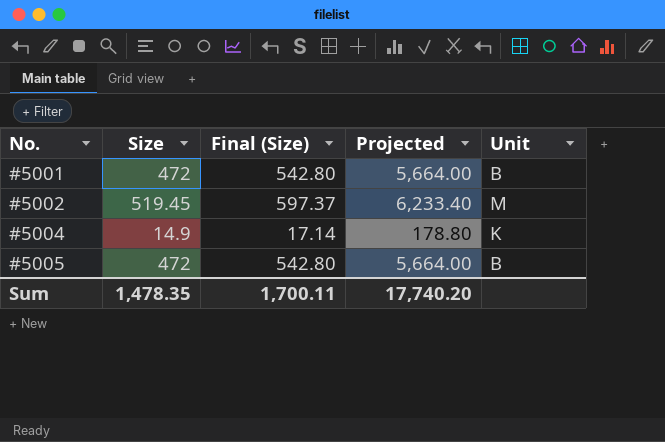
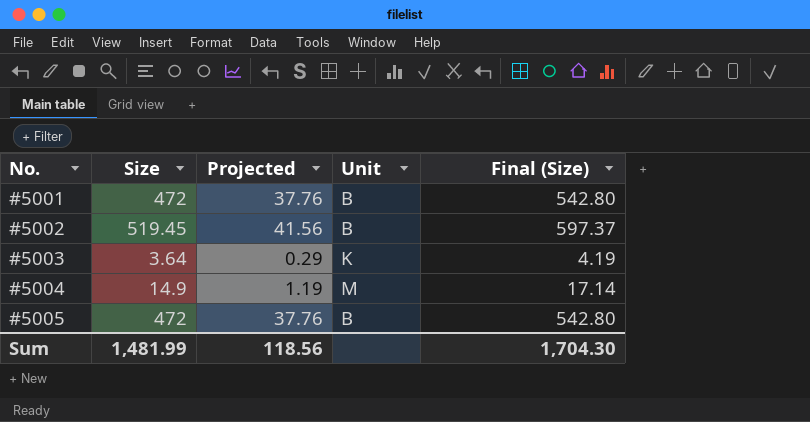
column Projected | formula: [Size] * 12 -> [Size] * 0.08
column Final (Size) | position: 3 -> 5
#5002 | Unit: M -> B
row #5003: none -> 3.64 | 0.29 | K | 4.19
#5004 | Unit: K -> M
Sum | Size: 1,478.35 -> 1,481.99
Sum | Projected: 17,740.20 -> 118.56
Sum | Final (Size): 1,700.11 -> 1,704.30

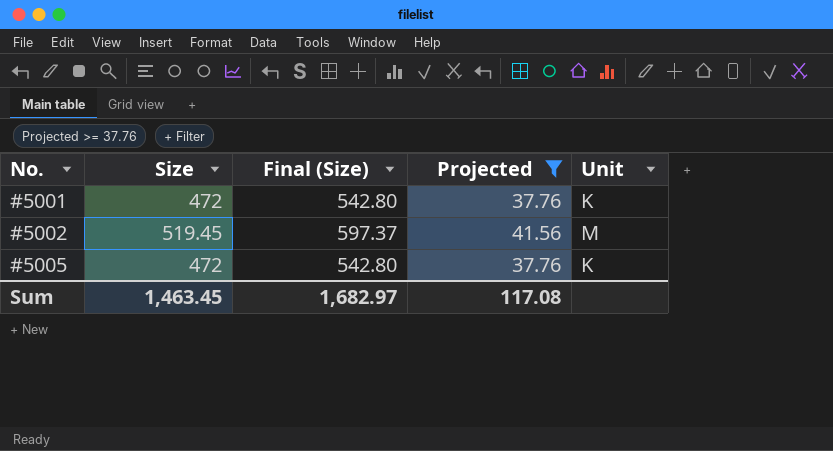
filter: none -> Projected >= 37.76
column Final (Size) | position: 5 -> 3
#5001 | Unit: B -> K
#5002 | Unit: B -> M
#5005 | Unit: B -> K
Sum | Size: 1,481.99 -> 1,463.45
Sum | Final (Size): 1,704.30 -> 1,682.97
Sum | Projected: 118.56 -> 117.08

